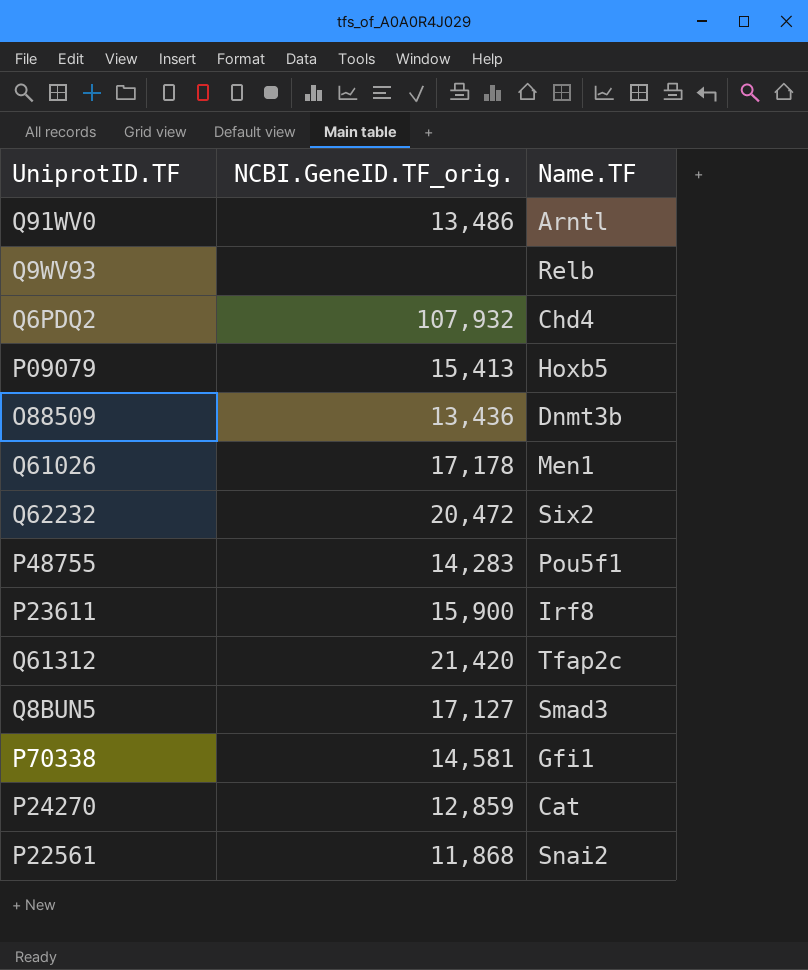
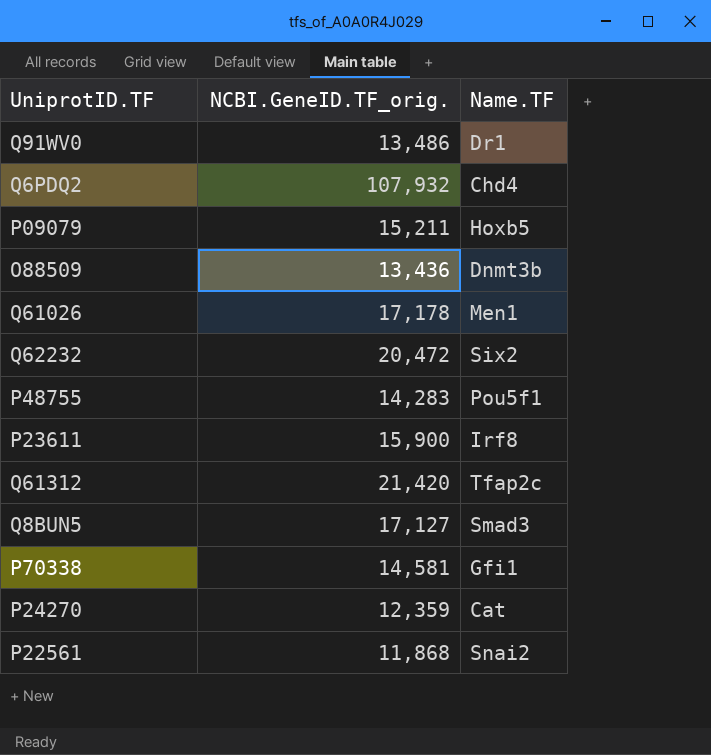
row Q9WV93: none | Relb -> none
Q91WV0 | Name.TF: Arntl -> Dr1
P09079 | NCBI.GeneID.TF_orig.: 15,413 -> 15,211
P24270 | NCBI.GeneID.TF_orig.: 12,859 -> 12,359

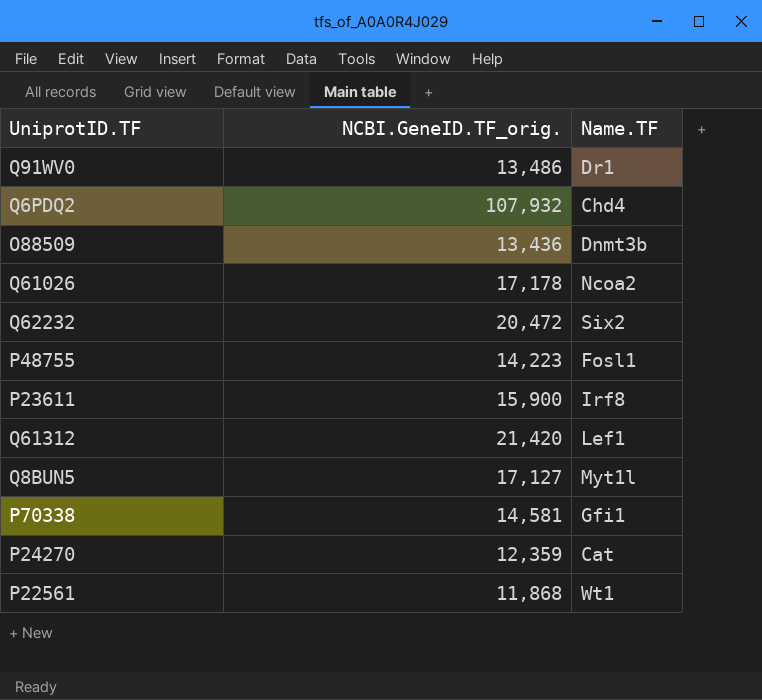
row P09079: 15,211 | Hoxb5 -> none
Q61026 | Name.TF: Men1 -> Ncoa2
P48755 | NCBI.GeneID.TF_orig.: 14,283 -> 14,223
P48755 | Name.TF: Pou5f1 -> Fosl1
Q61312 | Name.TF: Tfap2c -> Lef1
Q8BUN5 | Name.TF: Smad3 -> Myt1l
P22561 | Name.TF: Snai2 -> Wt1

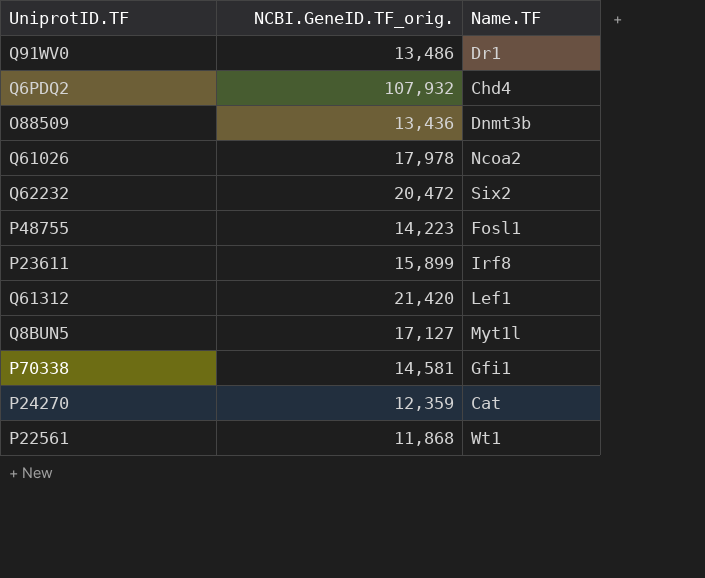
Q61026 | NCBI.GeneID.TF_orig.: 17,178 -> 17,978
P23611 | NCBI.GeneID.TF_orig.: 15,900 -> 15,899

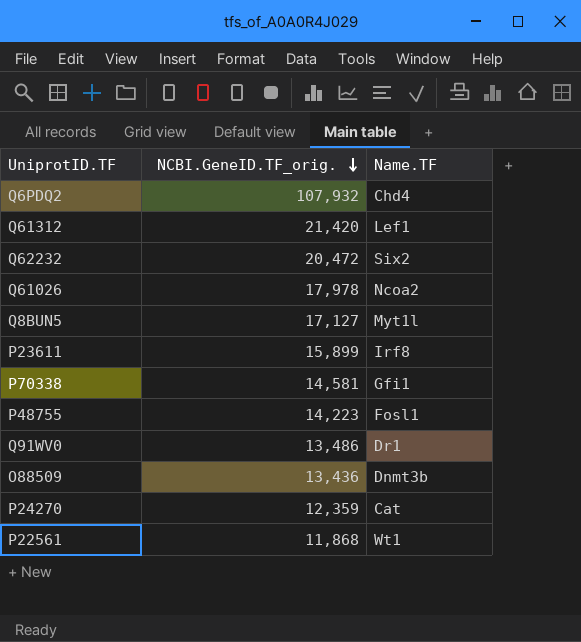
row order: none -> NCBI.GeneID.TF_orig. descending

